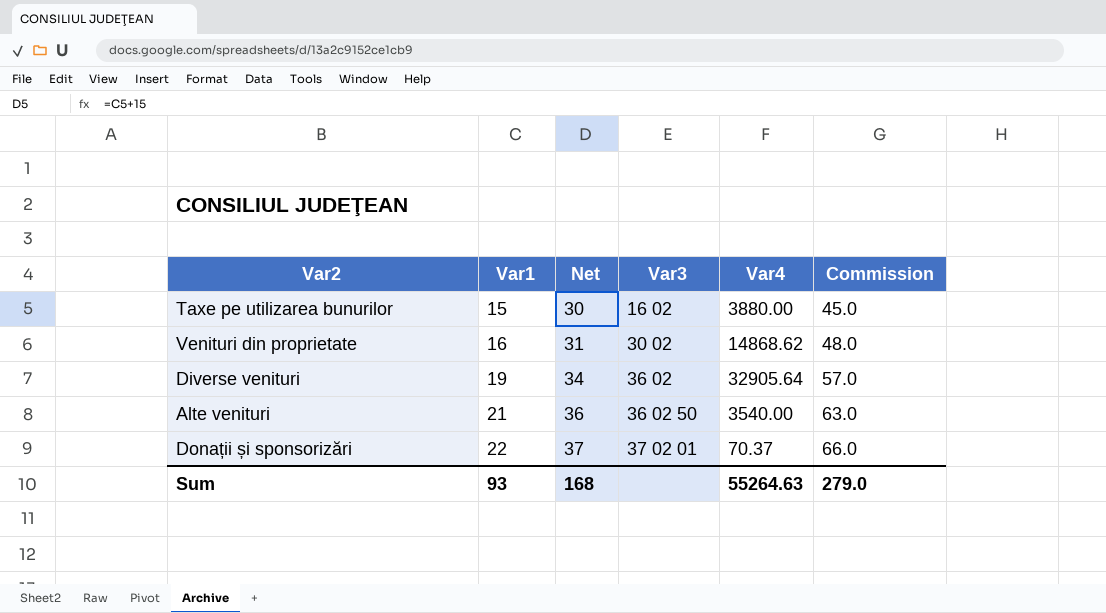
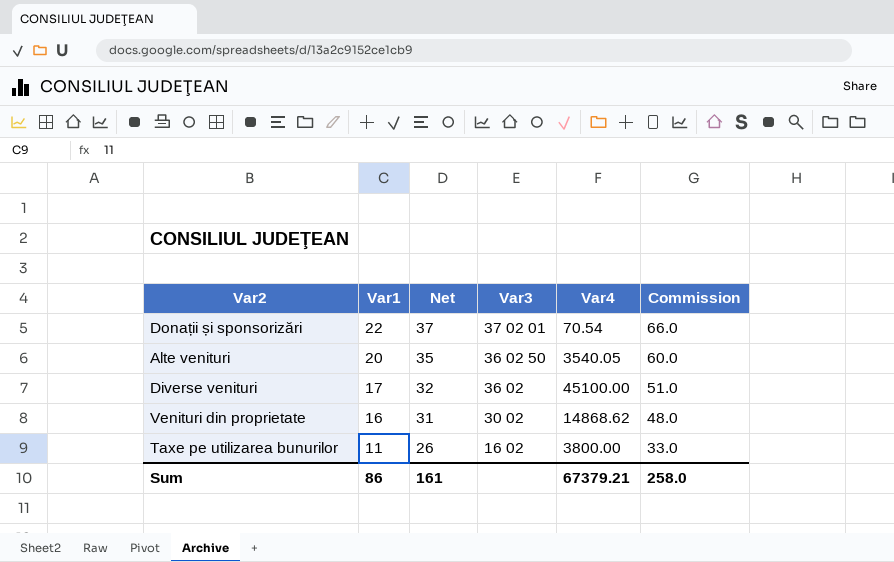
row order: Var1 ascending -> Var1 descending
Donații și sponsorizări | Var4: 70.37 -> 70.54
Alte venituri | Var1: 21 -> 20
Alte venituri | Net: 36 -> 35
Alte venituri | Var4: 3540.00 -> 3540.05
Alte venituri | Commission: 63.0 -> 60.0
Diverse venituri | Var1: 19 -> 17
Diverse venituri | Net: 34 -> 32
Diverse venituri | Var4: 32905.64 -> 45100.00
Diverse venituri | Commission: 57.0 -> 51.0
Taxe pe utilizarea bunurilor | Var1: 15 -> 11
Taxe pe utilizarea bunurilor | Net: 30 -> 26
Taxe pe utilizarea bunurilor | Var4: 3880.00 -> 3800.00
Taxe pe utilizarea bunurilor | Commission: 45.0 -> 33.0
Sum | Var1: 93 -> 86
Sum | Net: 168 -> 161
Sum | Var4: 55264.63 -> 67379.21
Sum | Commission: 279.0 -> 258.0

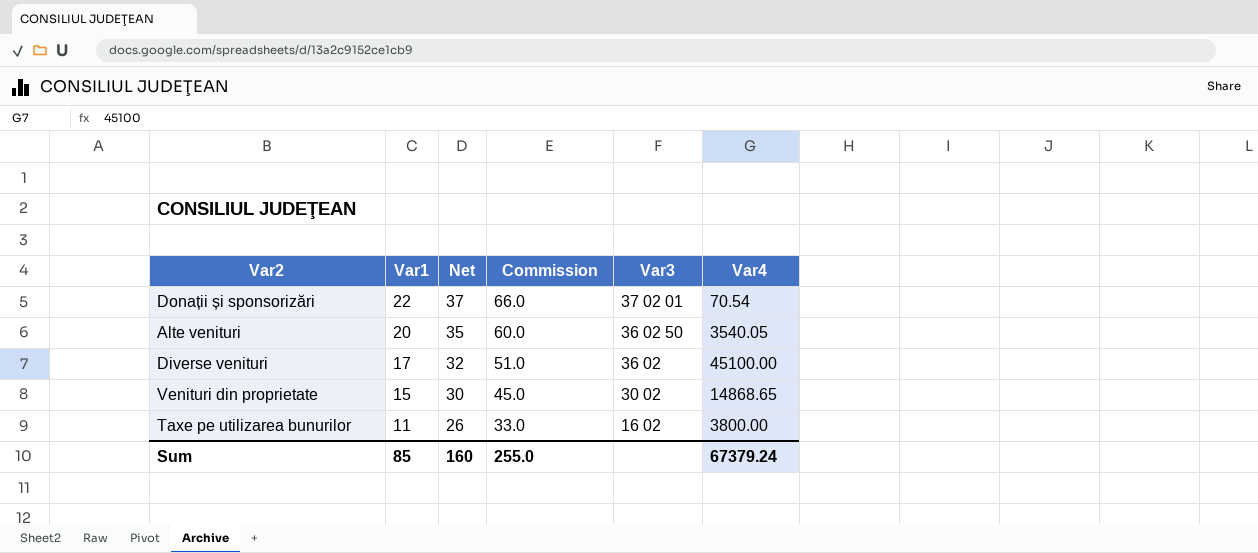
column Commission | position: 6 -> 4
Venituri din proprietate | Var1: 16 -> 15
Venituri din proprietate | Net: 31 -> 30
Venituri din proprietate | Commission: 48.0 -> 45.0
Venituri din proprietate | Var4: 14868.62 -> 14868.65
Sum | Var1: 86 -> 85
Sum | Net: 161 -> 160
Sum | Commission: 258.0 -> 255.0
Sum | Var4: 67379.21 -> 67379.24

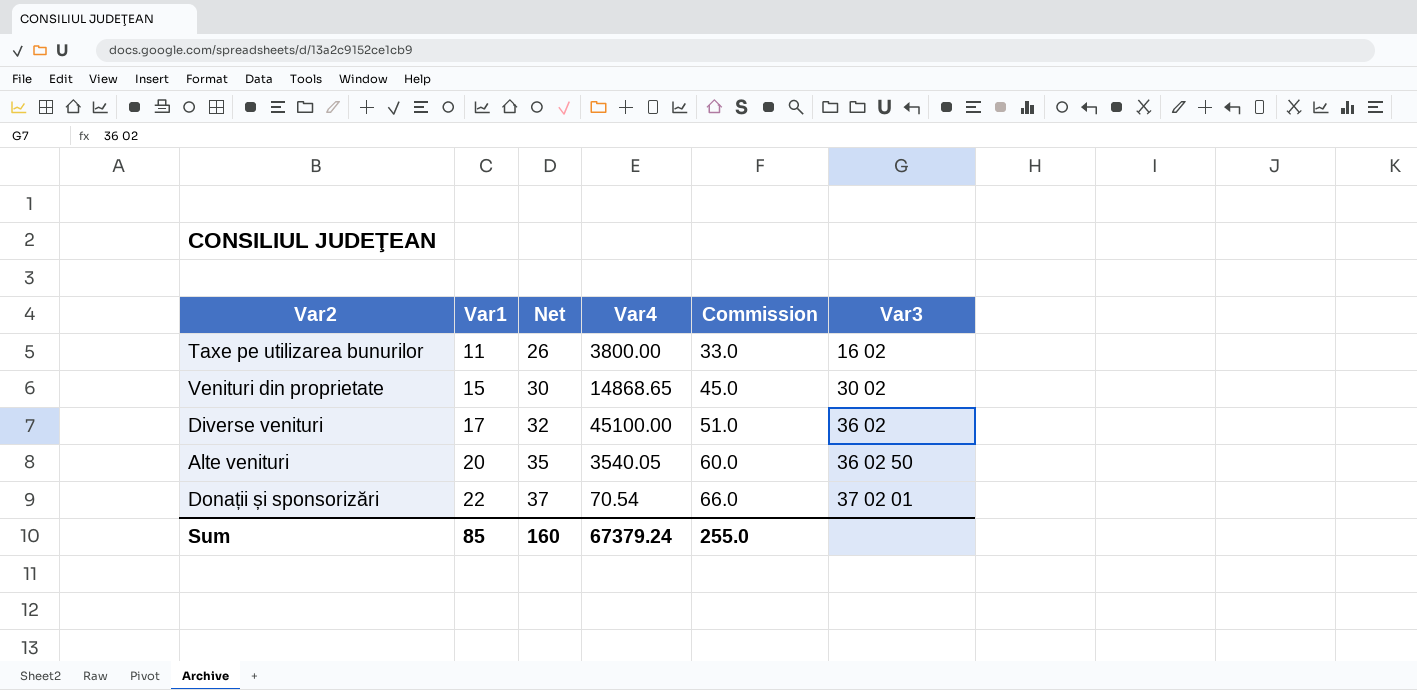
row order: Var1 descending -> Var1 ascending
column Var4 | position: 6 -> 4

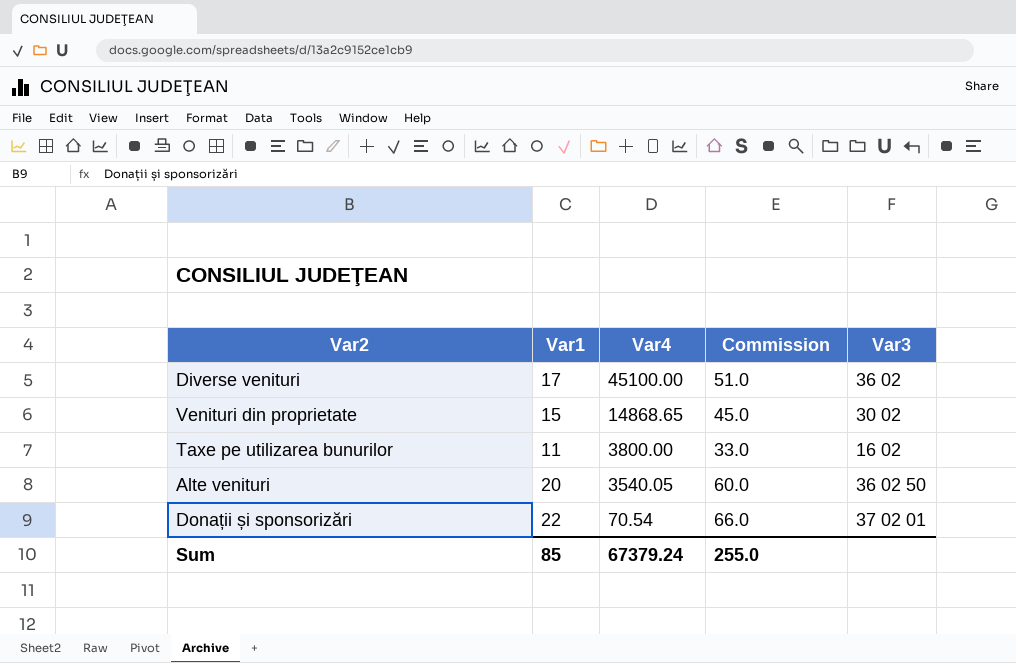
row order: Var1 ascending -> Var4 descending
column Net | formula: [Var1] + 15 -> none

